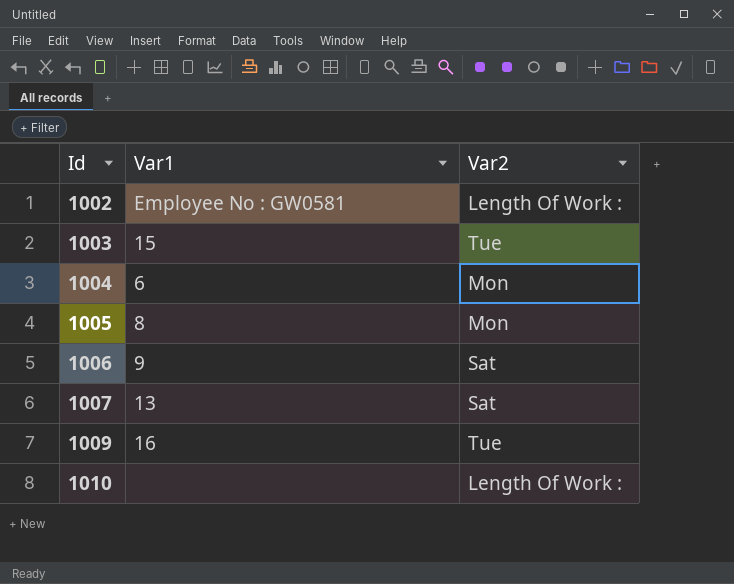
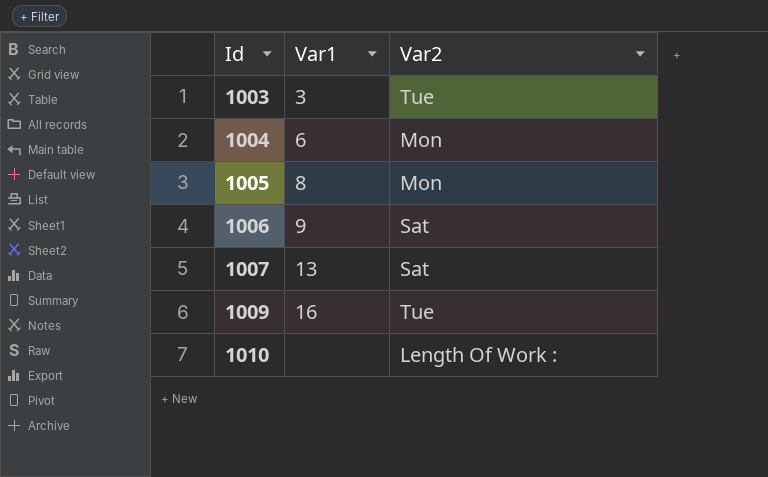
row 1002: Employee No : GW0581 | Length Of Work : -> none
1003 | Var1: 15 -> 3

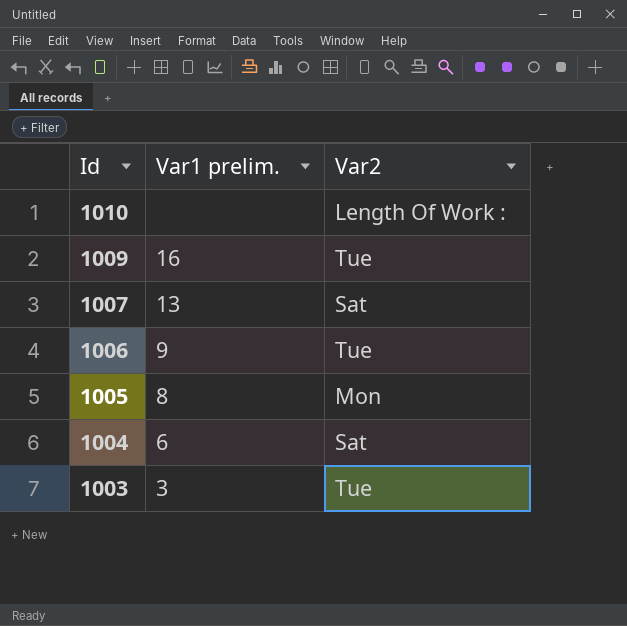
row order: Id ascending -> Id descending
column name: Var1 -> Var1 prelim.
1006 | Var2: Sat -> Tue
1004 | Var2: Mon -> Sat

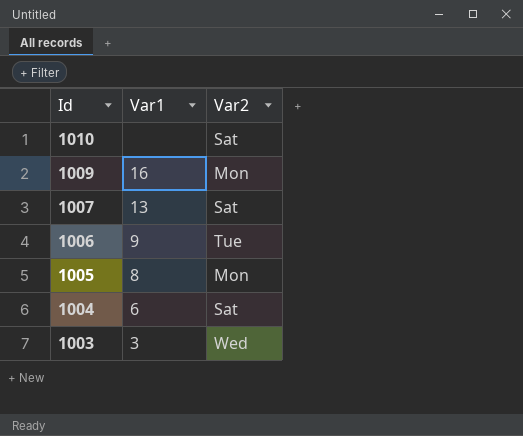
column name: Var1 prelim. -> Var1
1010 | Var2: Length Of Work : -> Sat
1009 | Var2: Tue -> Mon
1003 | Var2: Tue -> Wed

